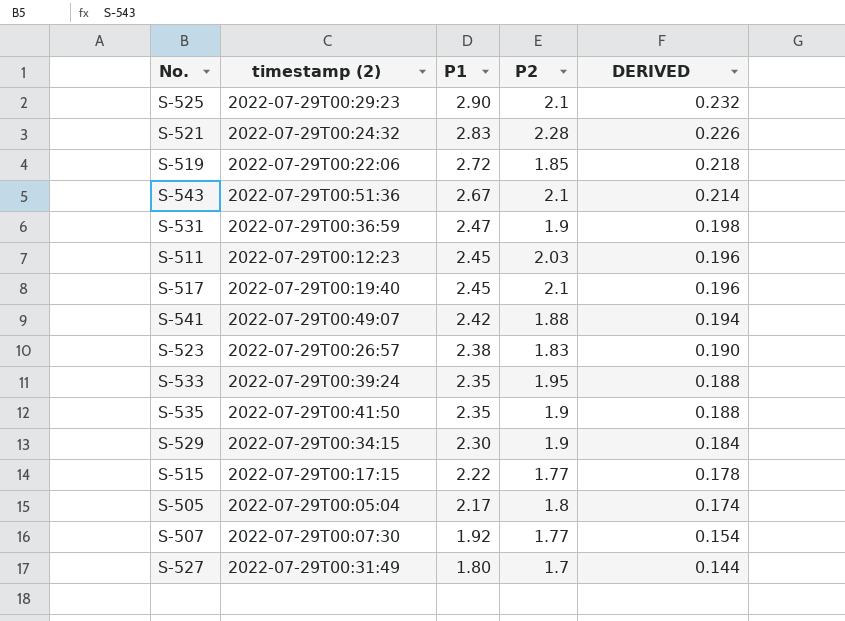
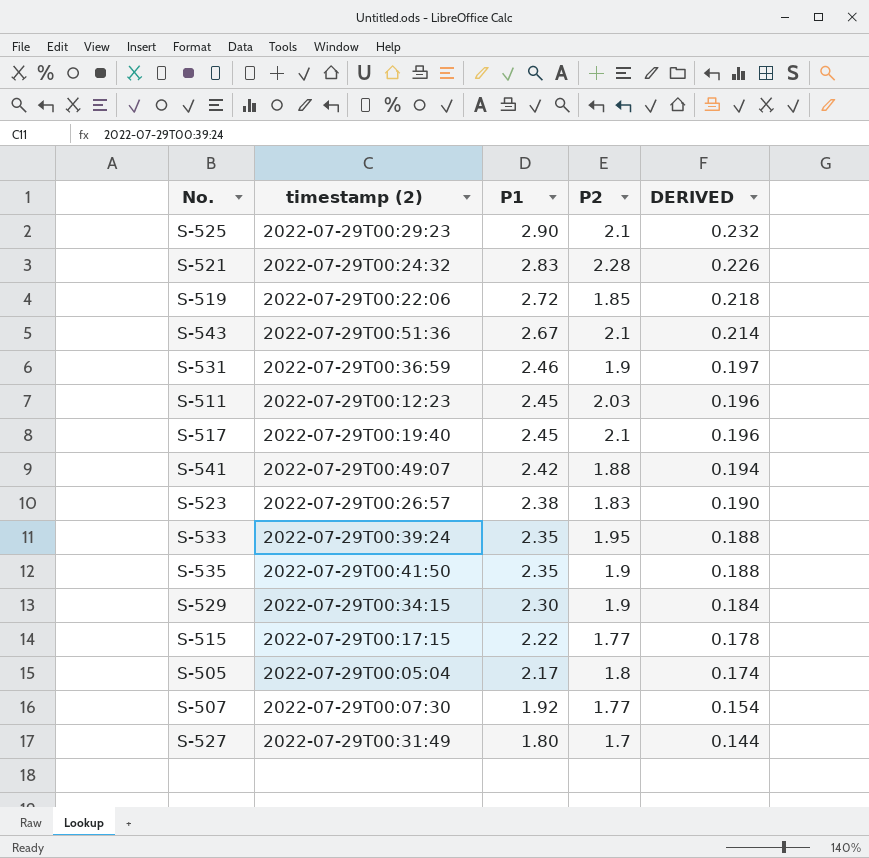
S-531 | P1: 2.47 -> 2.46
S-531 | DERIVED: 0.198 -> 0.197

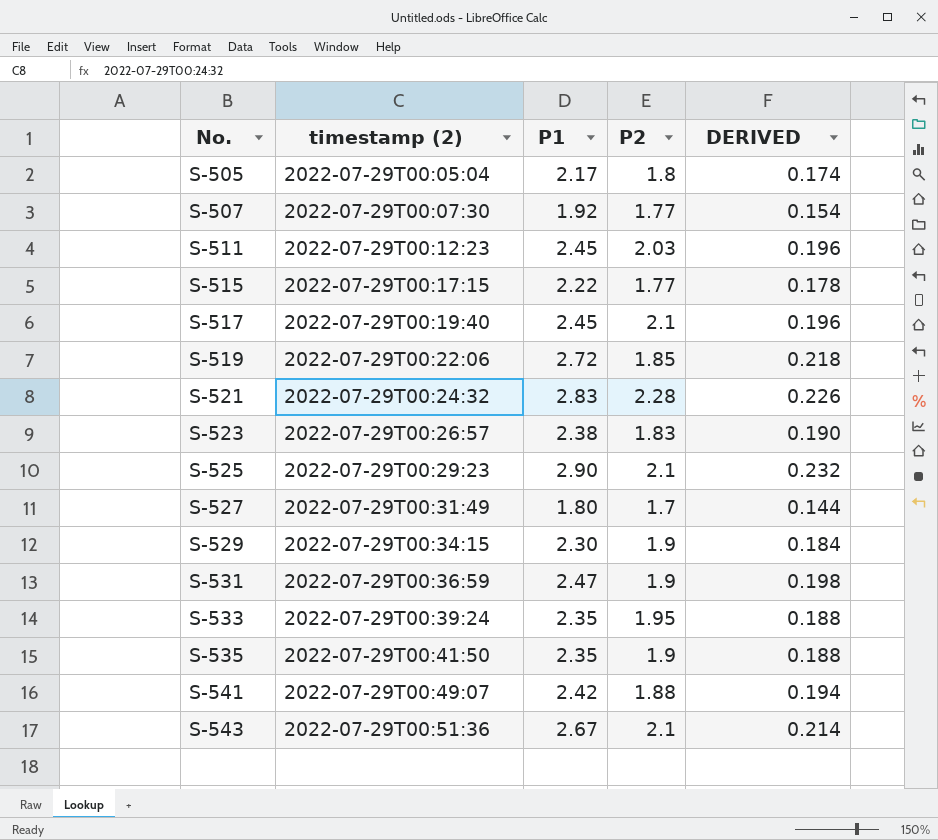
row order: P1 descending -> No. ascending
S-531 | P1: 2.46 -> 2.47
S-531 | DERIVED: 0.197 -> 0.198

